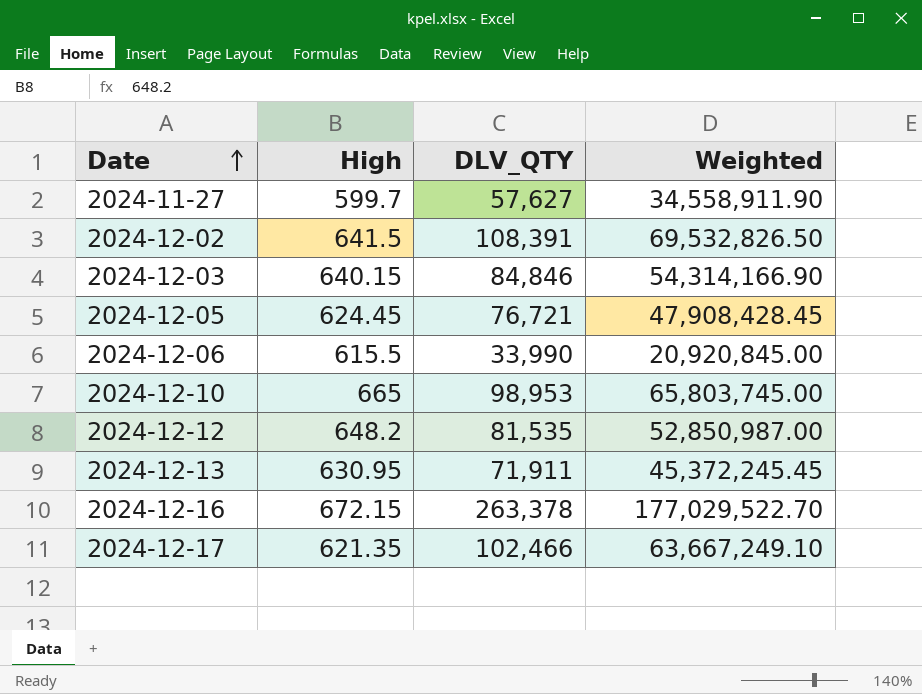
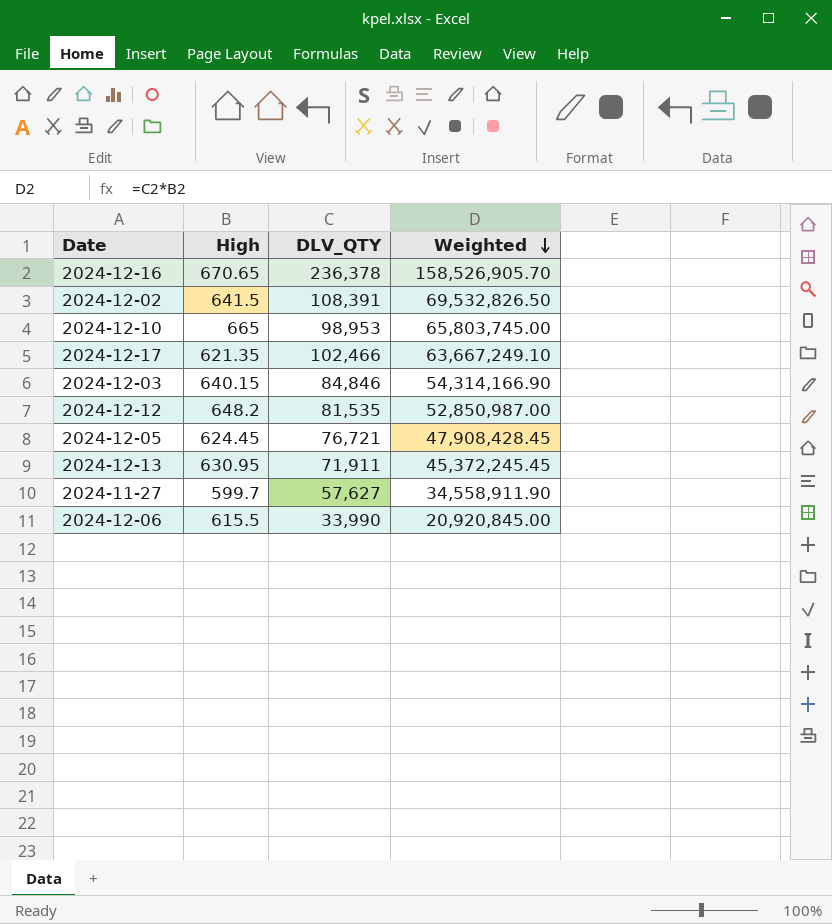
row order: Date ascending -> Weighted descending
2024-12-16 | High: 672.15 -> 670.65
2024-12-16 | DLV_QTY: 263,378 -> 236,378
2024-12-16 | Weighted: 177,029,522.70 -> 158,526,905.70

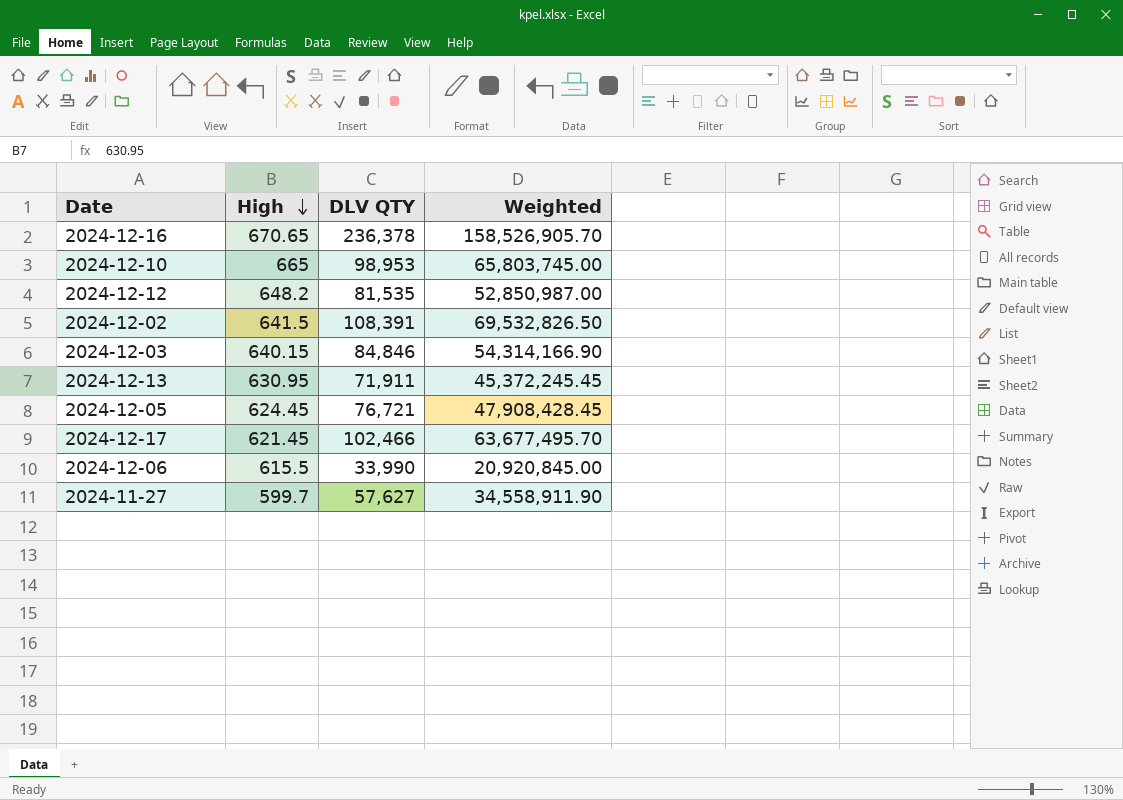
row order: Weighted descending -> High descending
column name: DLV_QTY -> DLV QTY
2024-12-17 | High: 621.35 -> 621.45
2024-12-17 | Weighted: 63,667,249.10 -> 63,677,495.70

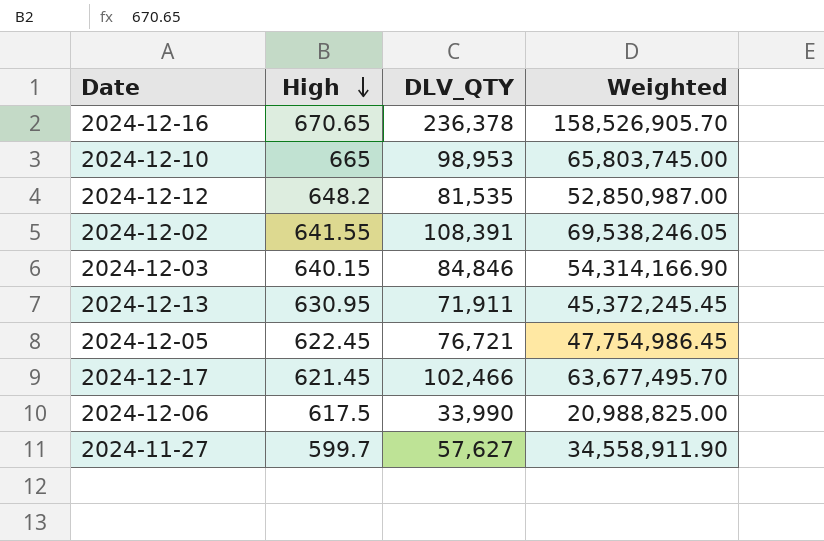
column name: DLV QTY -> DLV_QTY
2024-12-02 | High: 641.5 -> 641.55
2024-12-02 | Weighted: 69,532,826.50 -> 69,538,246.05
2024-12-05 | High: 624.45 -> 622.45
2024-12-05 | Weighted: 47,908,428.45 -> 47,754,986.45
2024-12-06 | High: 615.5 -> 617.5
2024-12-06 | Weighted: 20,920,845.00 -> 20,988,825.00

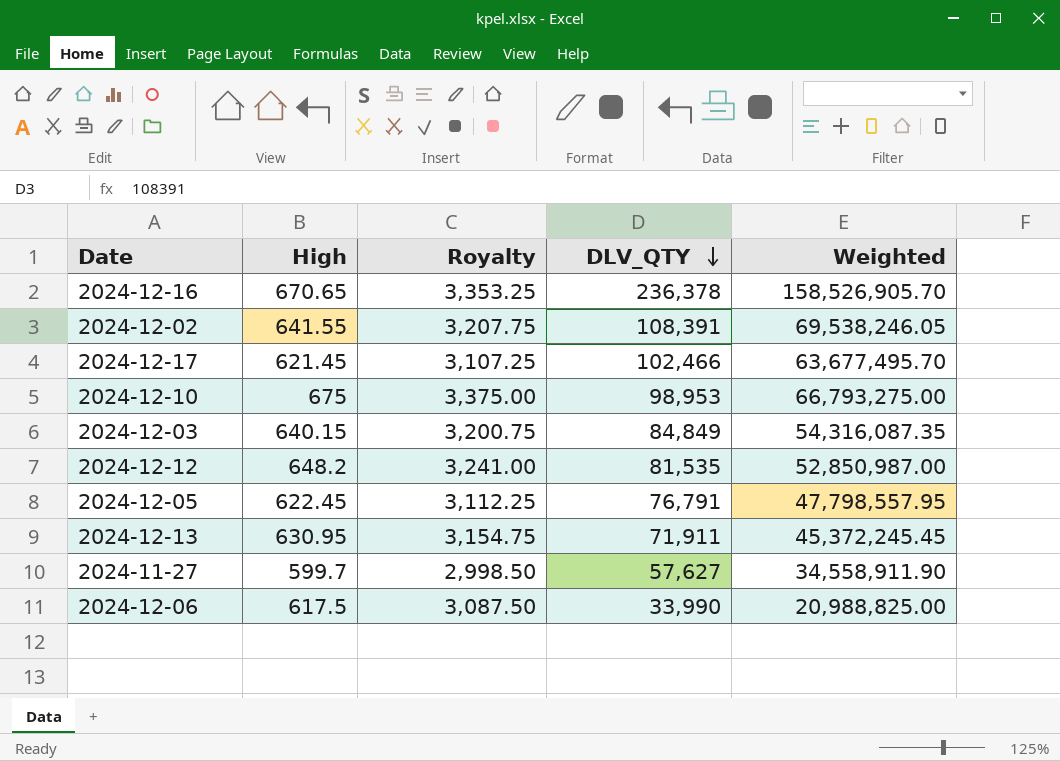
row order: High descending -> DLV_QTY descending
column Royalty | formula: none -> [High] * 5
2024-12-10 | High: 665 -> 675
2024-12-10 | Weighted: 65,803,745.00 -> 66,793,275.00
2024-12-03 | DLV_QTY: 84,846 -> 84,849
2024-12-03 | Weighted: 54,314,166.90 -> 54,316,087.35
2024-12-05 | DLV_QTY: 76,721 -> 76,791
2024-12-05 | Weighted: 47,754,986.45 -> 47,798,557.95

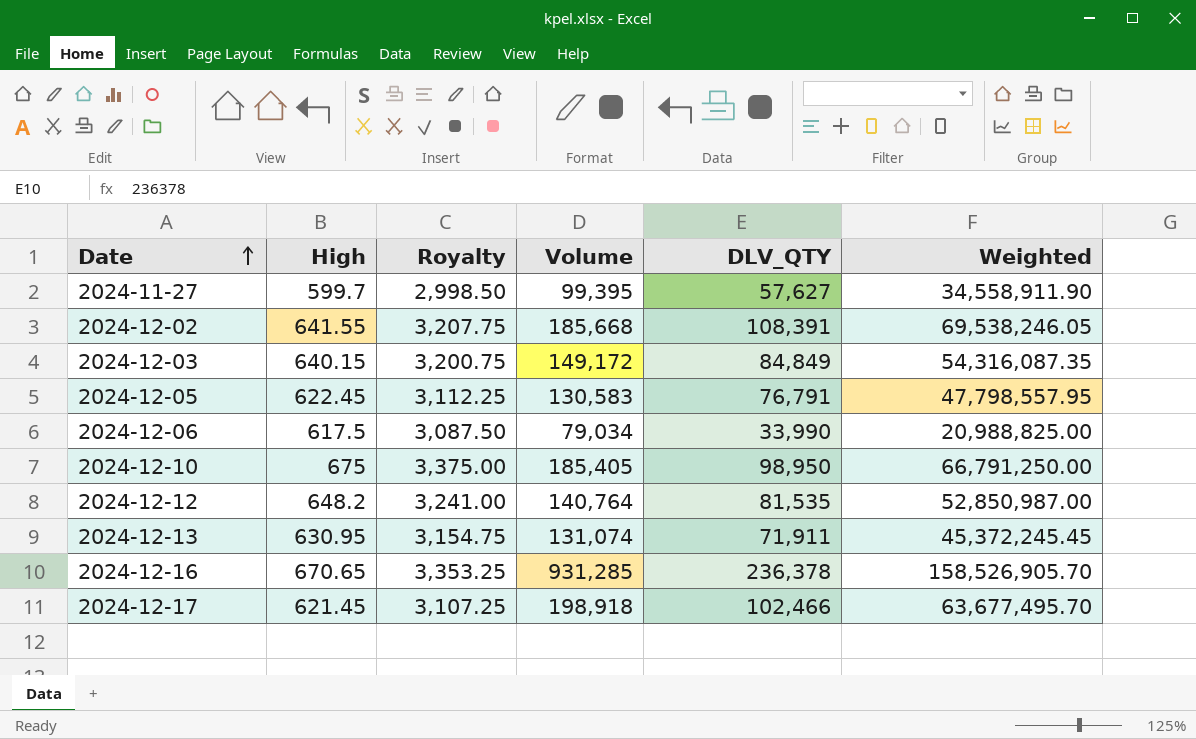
row order: DLV_QTY descending -> Date ascending
column Volume | position: none -> 4
2024-12-10 | DLV_QTY: 98,953 -> 98,950
2024-12-10 | Weighted: 66,793,275.00 -> 66,791,250.00

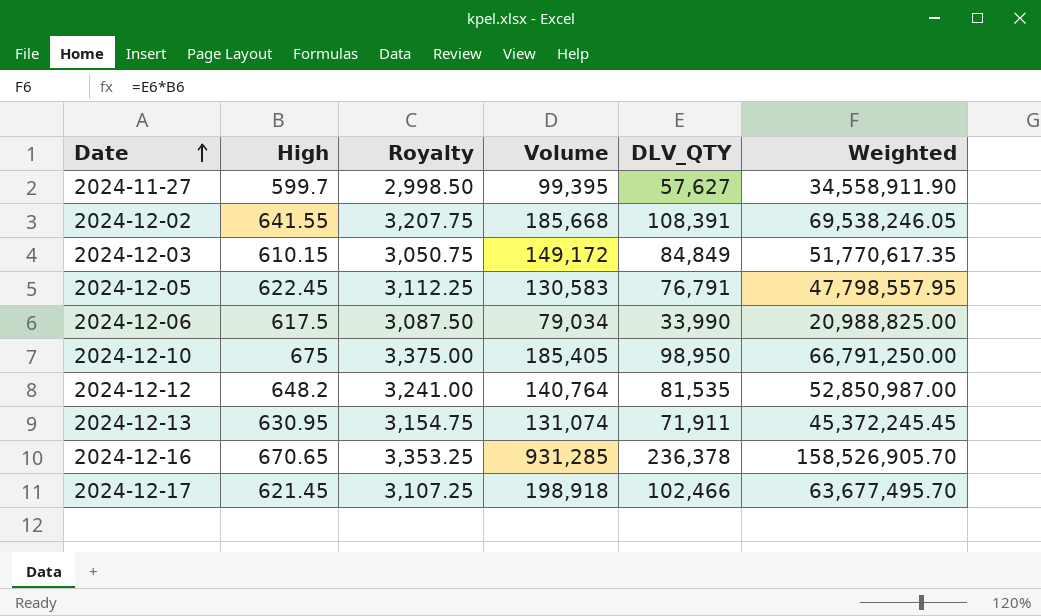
2024-12-03 | High: 640.15 -> 610.15
2024-12-03 | Royalty: 3,200.75 -> 3,050.75
2024-12-03 | Weighted: 54,316,087.35 -> 51,770,617.35

